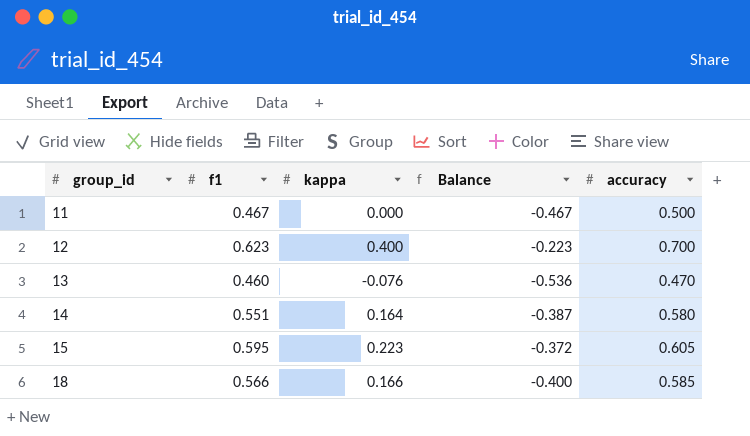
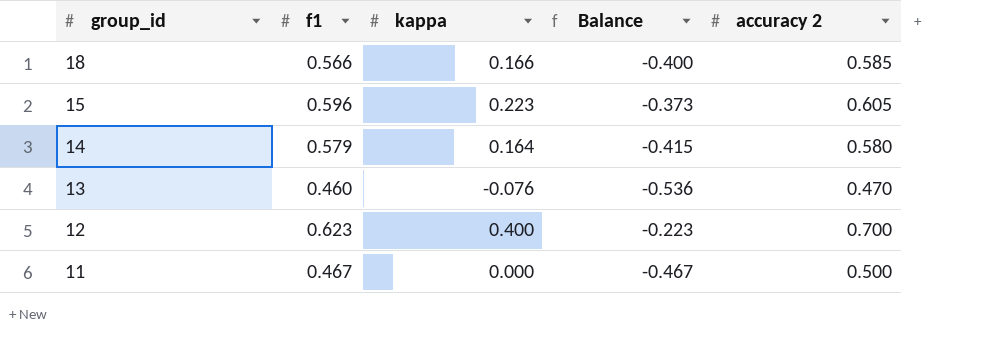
row order: group_id ascending -> group_id descending
column name: accuracy -> accuracy 2
15 | f1: 0.595 -> 0.596
15 | Balance: -0.372 -> -0.373
14 | f1: 0.551 -> 0.579
14 | Balance: -0.387 -> -0.415

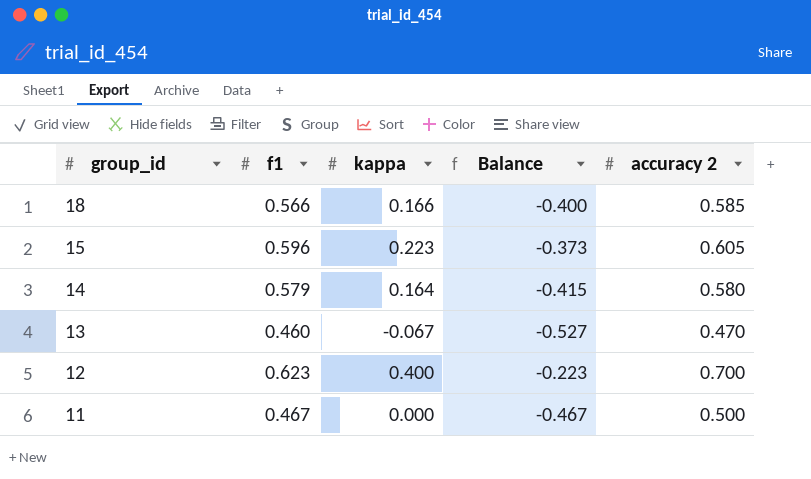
13 | kappa: -0.076 -> -0.067
13 | Balance: -0.536 -> -0.527

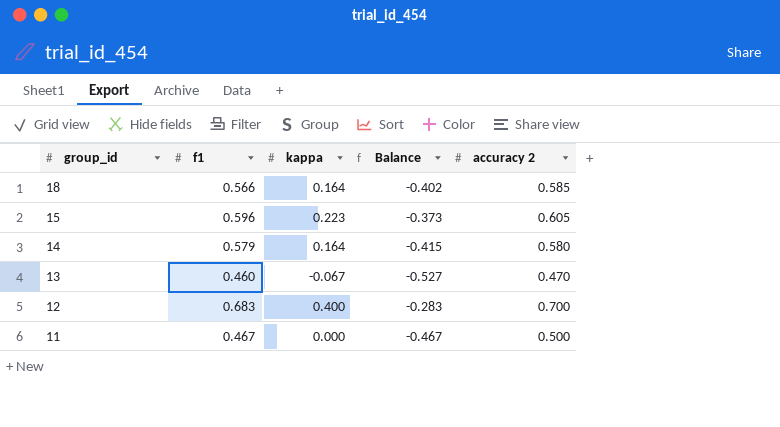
18 | kappa: 0.166 -> 0.164
18 | Balance: -0.400 -> -0.402
12 | f1: 0.623 -> 0.683
12 | Balance: -0.223 -> -0.283

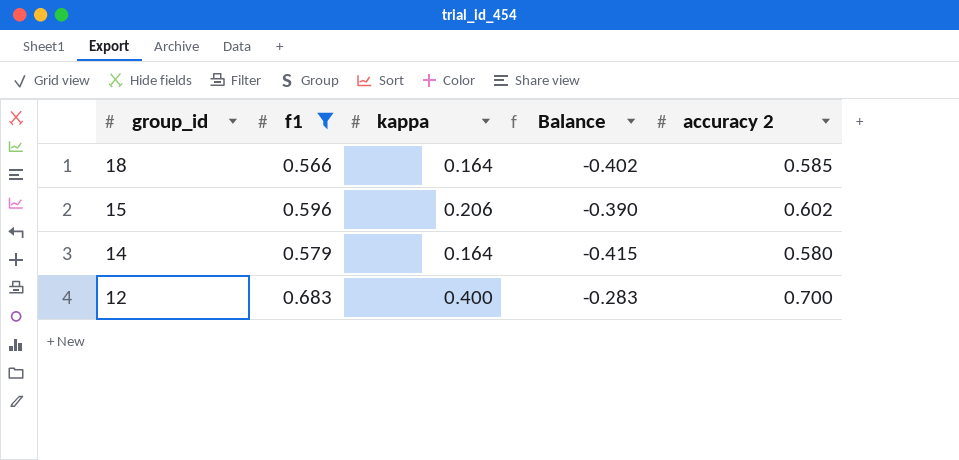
filter: none -> f1 >= 0.566
15 | kappa: 0.223 -> 0.206
15 | Balance: -0.373 -> -0.390
15 | accuracy 2: 0.605 -> 0.602

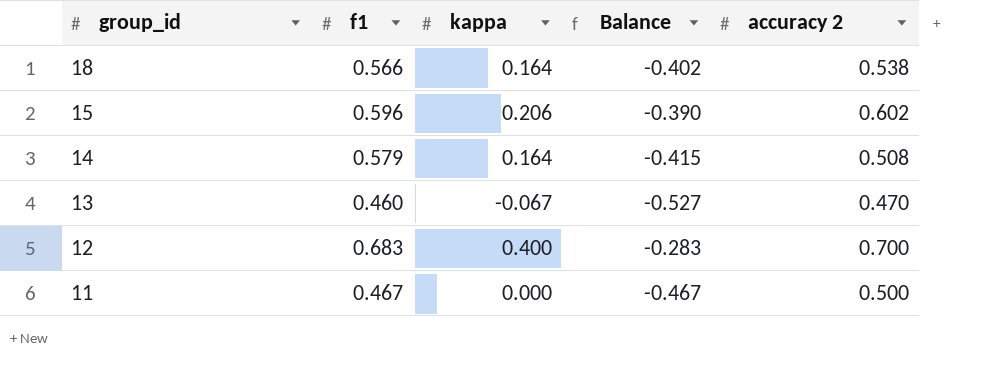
filter: f1 >= 0.566 -> none
18 | accuracy 2: 0.585 -> 0.538
14 | accuracy 2: 0.580 -> 0.508

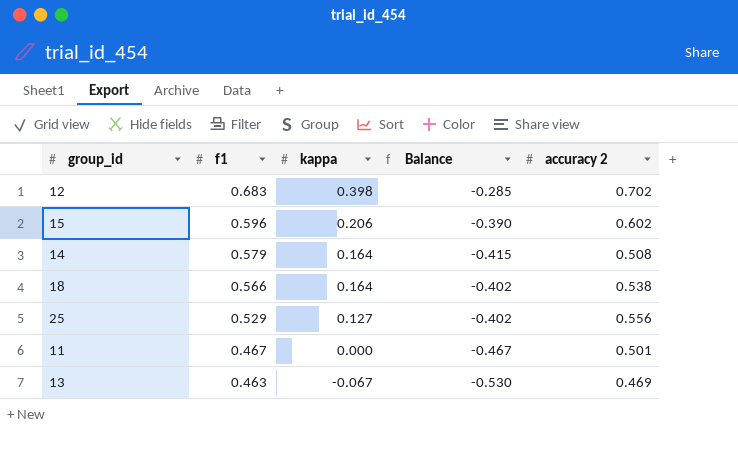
row order: group_id descending -> f1 descending
12 | kappa: 0.400 -> 0.398
12 | Balance: -0.283 -> -0.285
12 | accuracy 2: 0.700 -> 0.702
row 25: none -> 0.529 | 0.127 | -0.402 | 0.556
11 | accuracy 2: 0.500 -> 0.501
13 | f1: 0.460 -> 0.463
13 | Balance: -0.527 -> -0.530
13 | accuracy 2: 0.470 -> 0.469

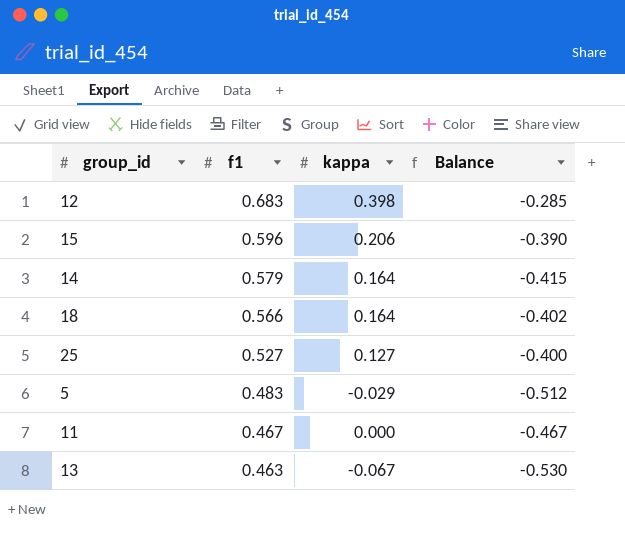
column accuracy 2 | position: 5 -> none
25 | f1: 0.529 -> 0.527
25 | Balance: -0.402 -> -0.400
row 5: none -> 0.483 | -0.029 | -0.512

